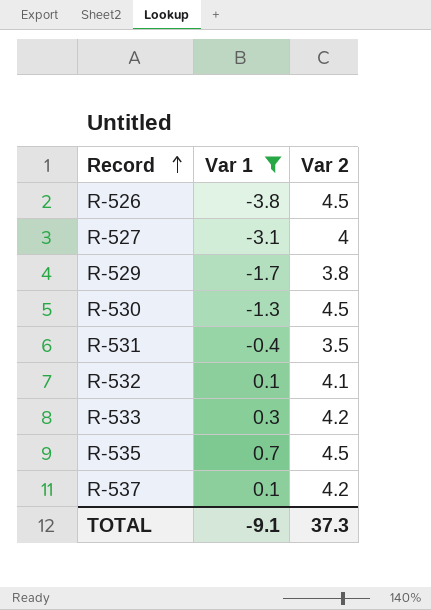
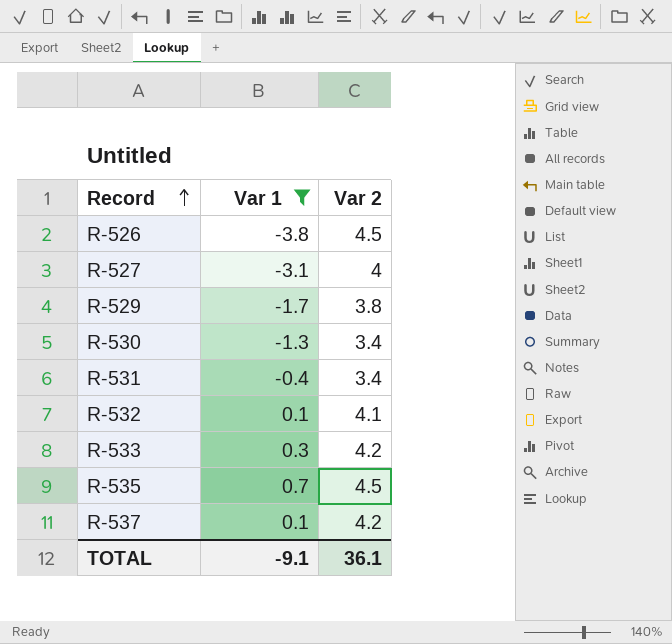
R-530 | Var 2: 4.5 -> 3.4
R-531 | Var 2: 3.5 -> 3.4
TOTAL | Var 2: 37.3 -> 36.1

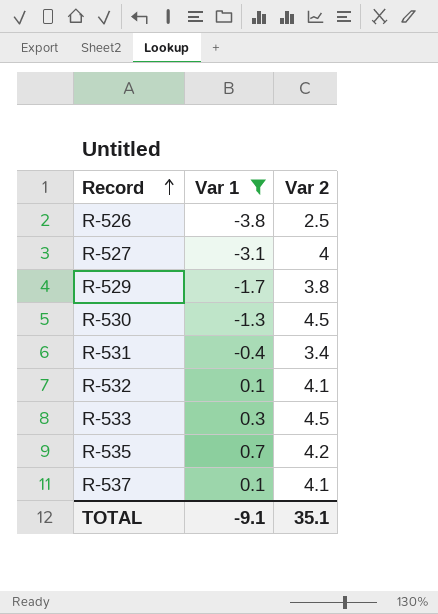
R-526 | Var 2: 4.5 -> 2.5
R-530 | Var 2: 3.4 -> 4.5
R-533 | Var 2: 4.2 -> 4.5
R-535 | Var 2: 4.5 -> 4.2
R-537 | Var 2: 4.2 -> 4.1
TOTAL | Var 2: 36.1 -> 35.1

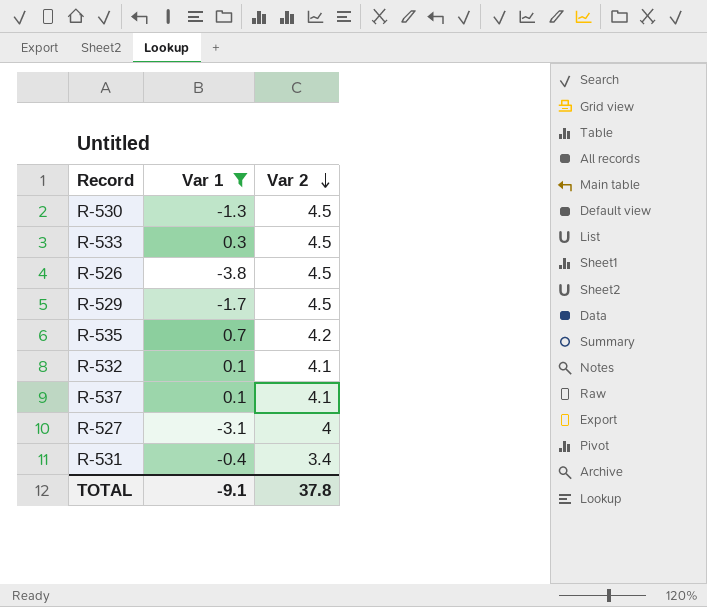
row order: Record ascending -> Var 2 descending
R-526 | Var 2: 2.5 -> 4.5
R-529 | Var 2: 3.8 -> 4.5
TOTAL | Var 2: 35.1 -> 37.8

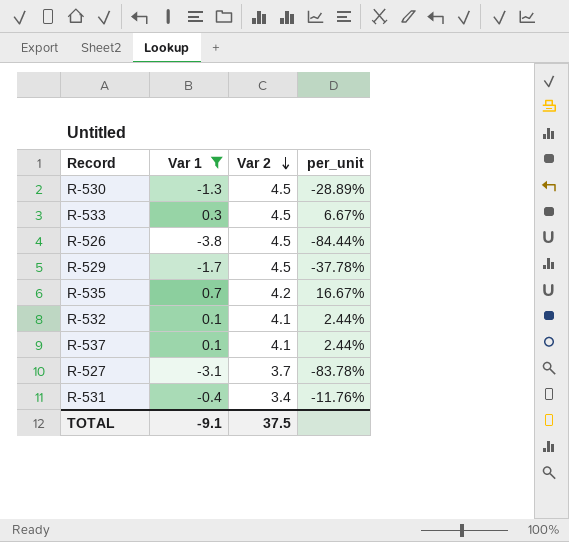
column per_unit | formula: none -> [Var 1] / [Var 2]
R-527 | Var 2: 4 -> 3.7
TOTAL | Var 2: 37.8 -> 37.5

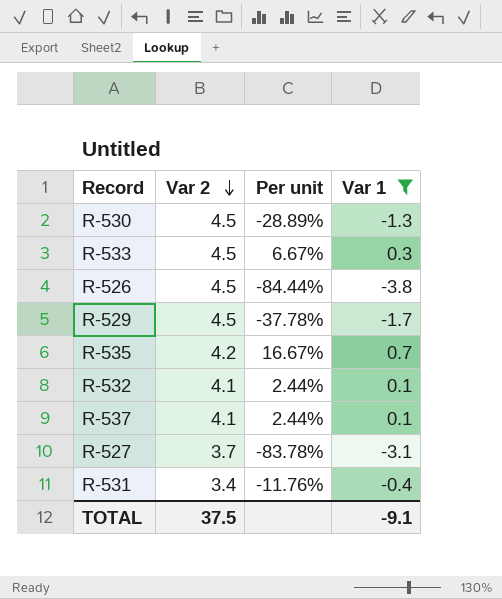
column name: per_unit -> Per unit
column Var 1 | position: 2 -> 4

